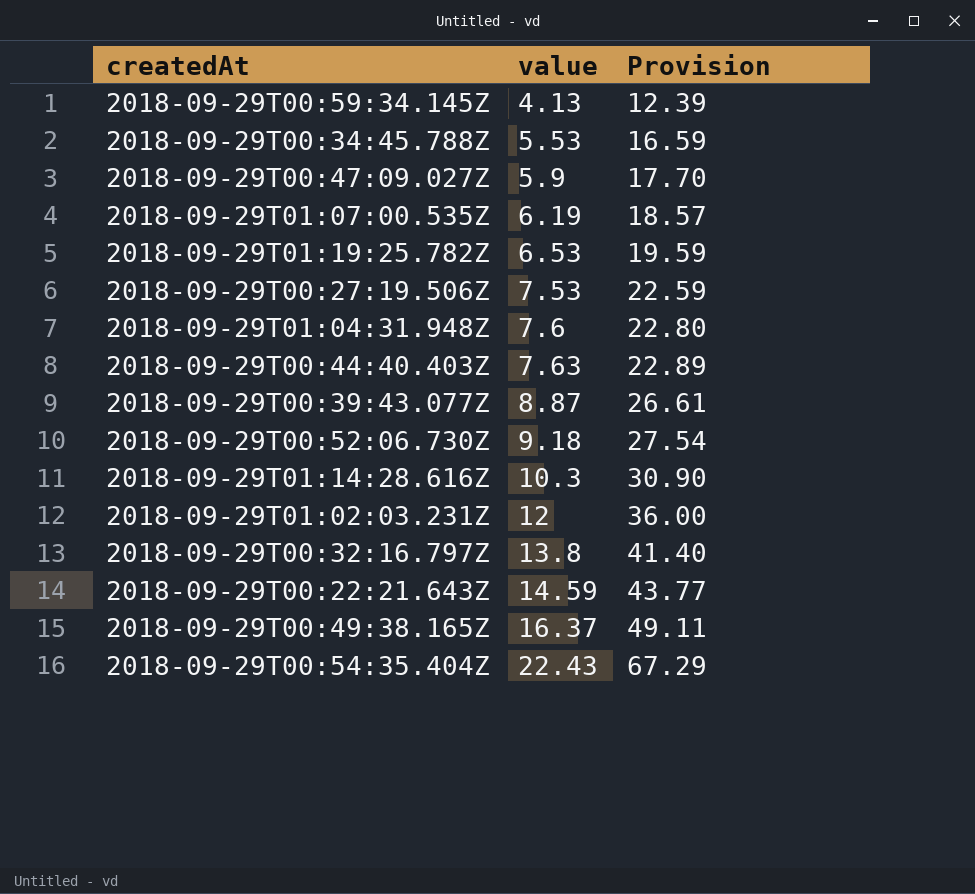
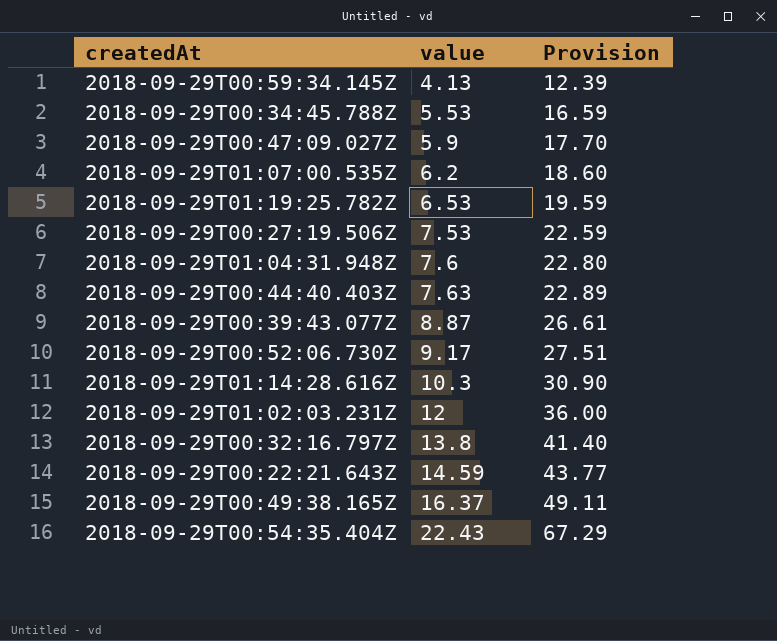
2018-09-29T01:07:00.535Z | value: 6.19 -> 6.2
2018-09-29T01:07:00.535Z | Provision: 18.57 -> 18.60
2018-09-29T00:52:06.730Z | value: 9.18 -> 9.17
2018-09-29T00:52:06.730Z | Provision: 27.54 -> 27.51

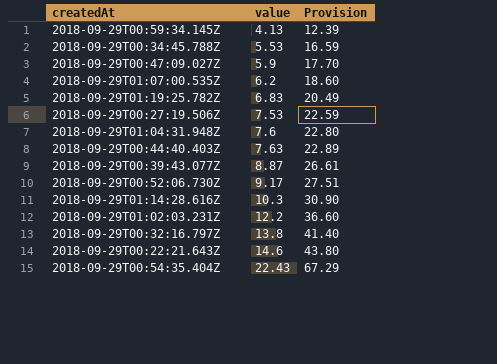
row 2018-09-29T00:49:38.165Z: 16.37 | 49.11 -> none
2018-09-29T01:19:25.782Z | value: 6.53 -> 6.83
2018-09-29T01:19:25.782Z | Provision: 19.59 -> 20.49
2018-09-29T01:02:03.231Z | value: 12 -> 12.2
2018-09-29T01:02:03.231Z | Provision: 36.00 -> 36.60
2018-09-29T00:22:21.643Z | value: 14.59 -> 14.6
2018-09-29T00:22:21.643Z | Provision: 43.77 -> 43.80

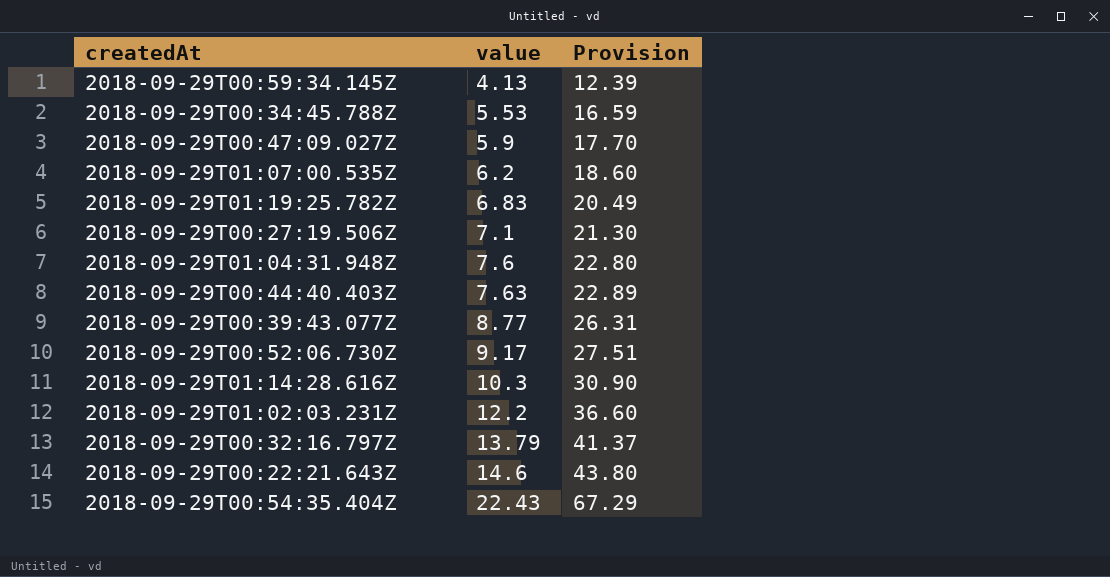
2018-09-29T00:27:19.506Z | value: 7.53 -> 7.1
2018-09-29T00:27:19.506Z | Provision: 22.59 -> 21.30
2018-09-29T00:39:43.077Z | value: 8.87 -> 8.77
2018-09-29T00:39:43.077Z | Provision: 26.61 -> 26.31
2018-09-29T00:32:16.797Z | value: 13.8 -> 13.79
2018-09-29T00:32:16.797Z | Provision: 41.40 -> 41.37

